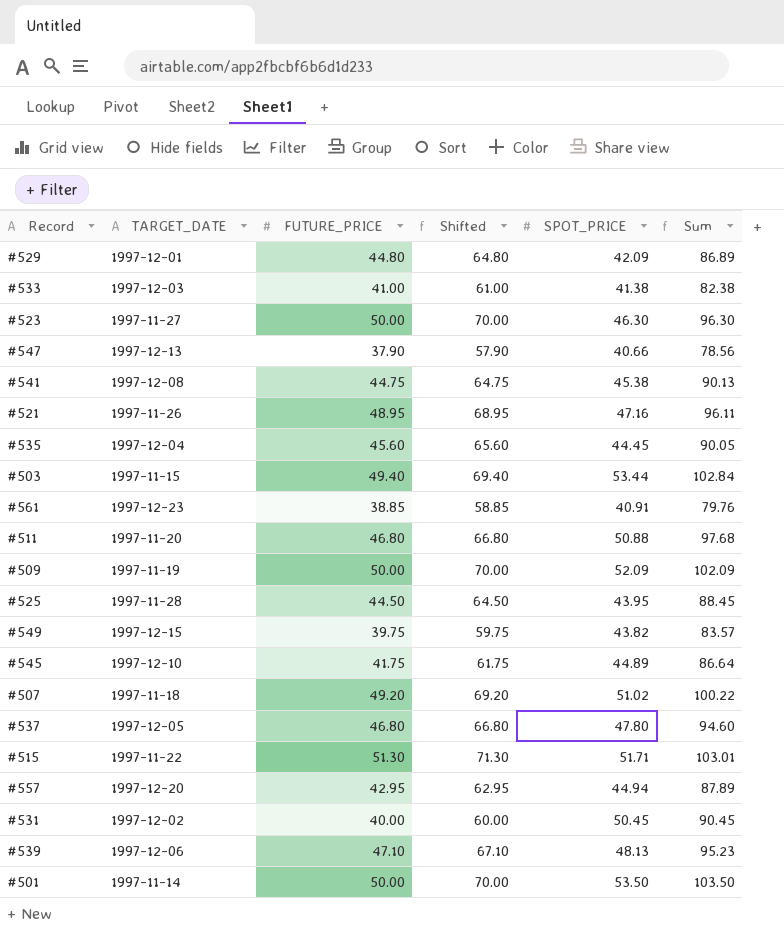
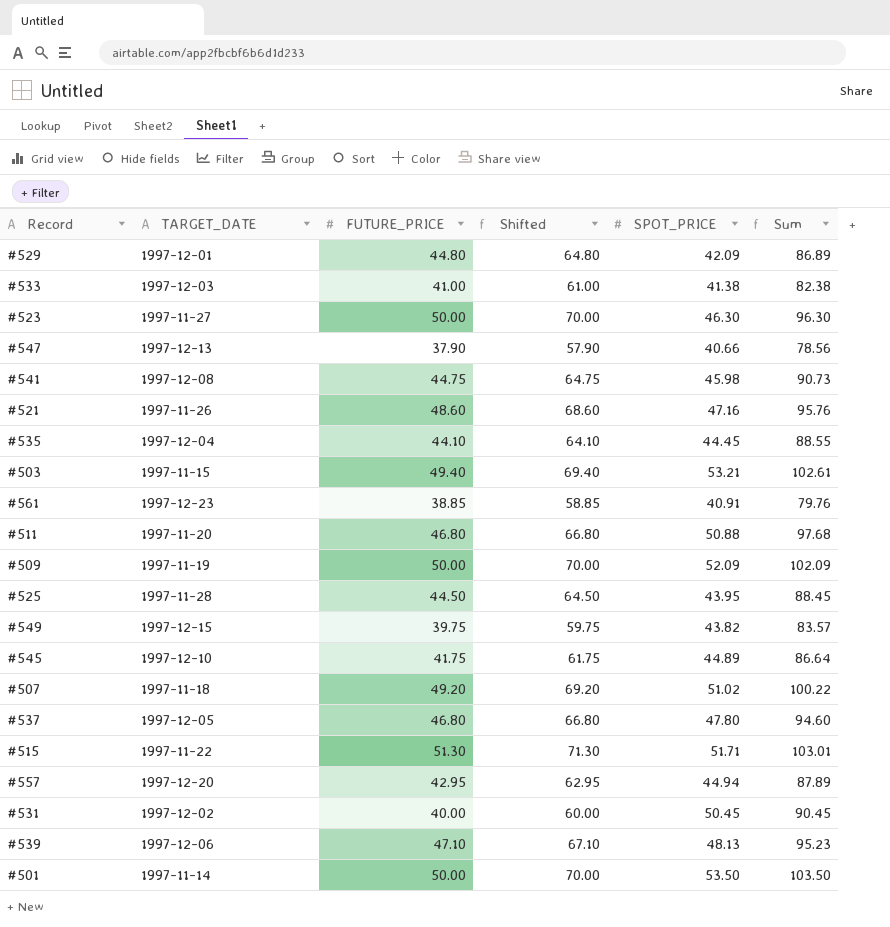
#541 | SPOT_PRICE: 45.38 -> 45.98
#541 | Sum: 90.13 -> 90.73
#521 | FUTURE_PRICE: 48.95 -> 48.60
#521 | Shifted: 68.95 -> 68.60
#521 | Sum: 96.11 -> 95.76
#535 | FUTURE_PRICE: 45.60 -> 44.10
#535 | Shifted: 65.60 -> 64.10
#535 | Sum: 90.05 -> 88.55
#503 | SPOT_PRICE: 53.44 -> 53.21
#503 | Sum: 102.84 -> 102.61

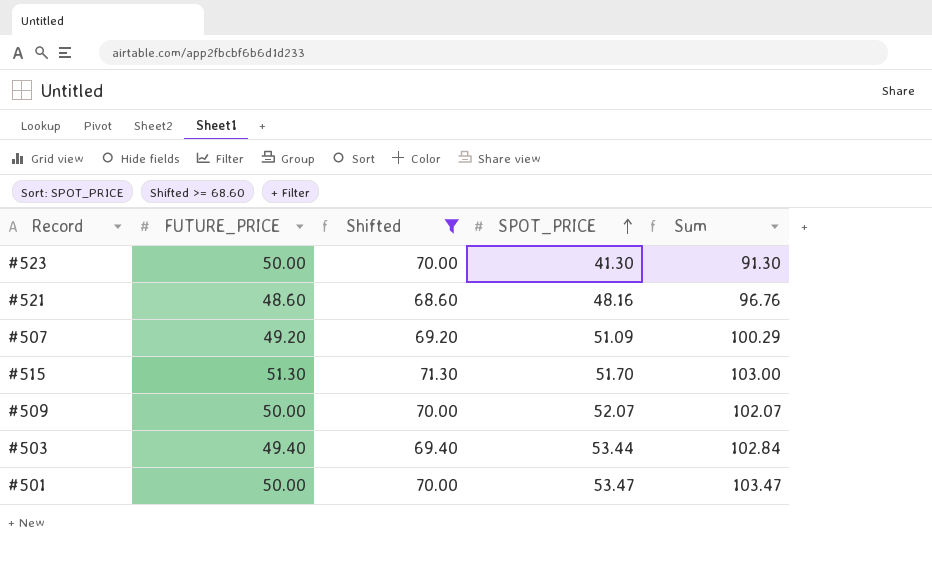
filter: none -> Shifted >= 68.60
row order: none -> SPOT_PRICE ascending
column TARGET_DATE | position: 2 -> none
#523 | SPOT_PRICE: 46.30 -> 41.30
#523 | Sum: 96.30 -> 91.30
#521 | SPOT_PRICE: 47.16 -> 48.16
#521 | Sum: 95.76 -> 96.76
#507 | SPOT_PRICE: 51.02 -> 51.09
#507 | Sum: 100.22 -> 100.29
#515 | SPOT_PRICE: 51.71 -> 51.70
#515 | Sum: 103.01 -> 103.00
#509 | SPOT_PRICE: 52.09 -> 52.07
#509 | Sum: 102.09 -> 102.07
#503 | SPOT_PRICE: 53.21 -> 53.44
#503 | Sum: 102.61 -> 102.84
#501 | SPOT_PRICE: 53.50 -> 53.47
#501 | Sum: 103.50 -> 103.47

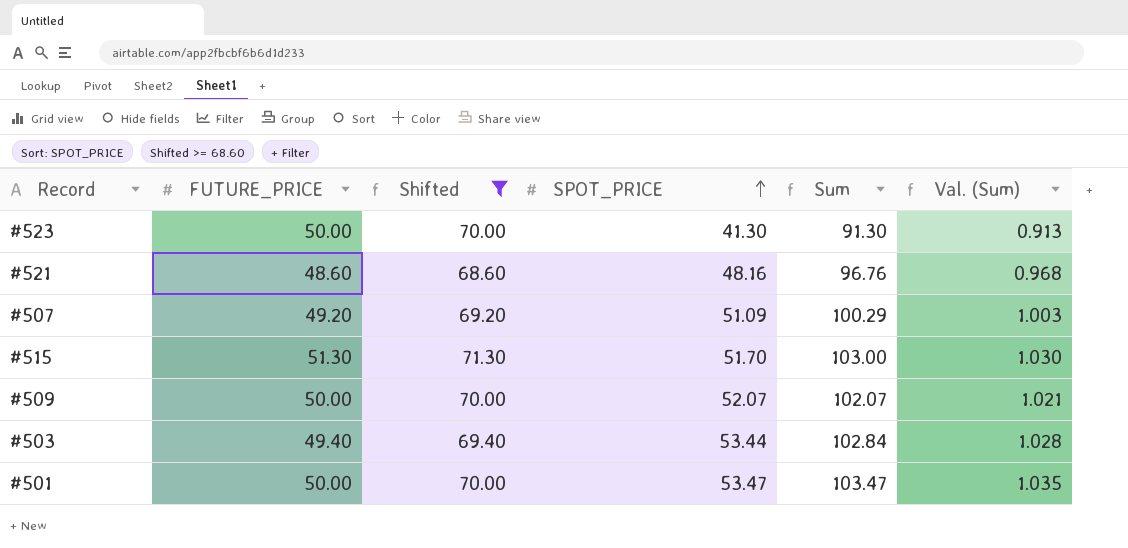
column Val. (Sum) | formula: none -> [Sum] * 0.01

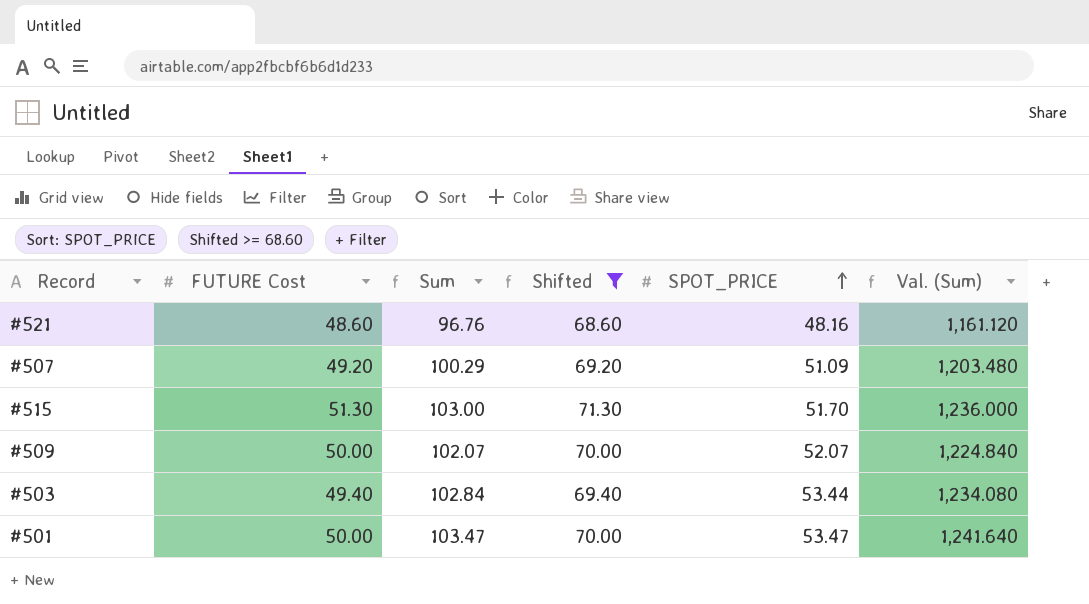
column name: FUTURE_PRICE -> FUTURE Cost
column Sum | position: 5 -> 3
column Val. (Sum) | formula: [Sum] * 0.01 -> [Sum] * 12
row #523: 50.00 | 70.00 | 41.30 | 91.30 | 0.913 -> none

